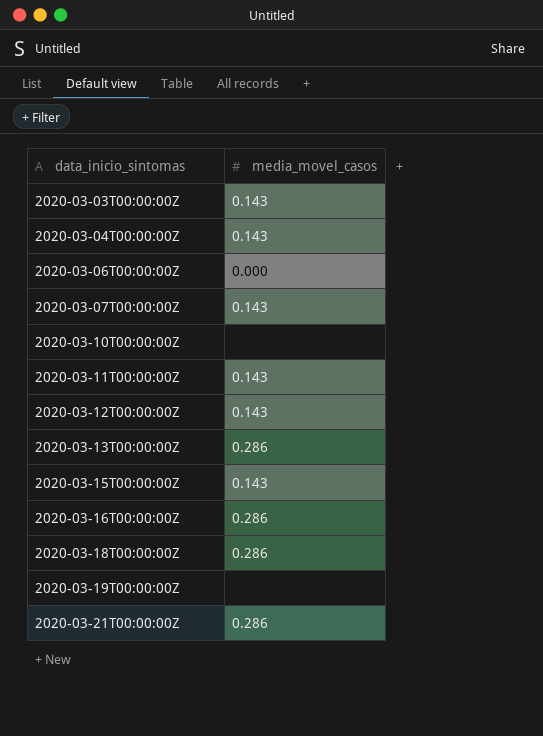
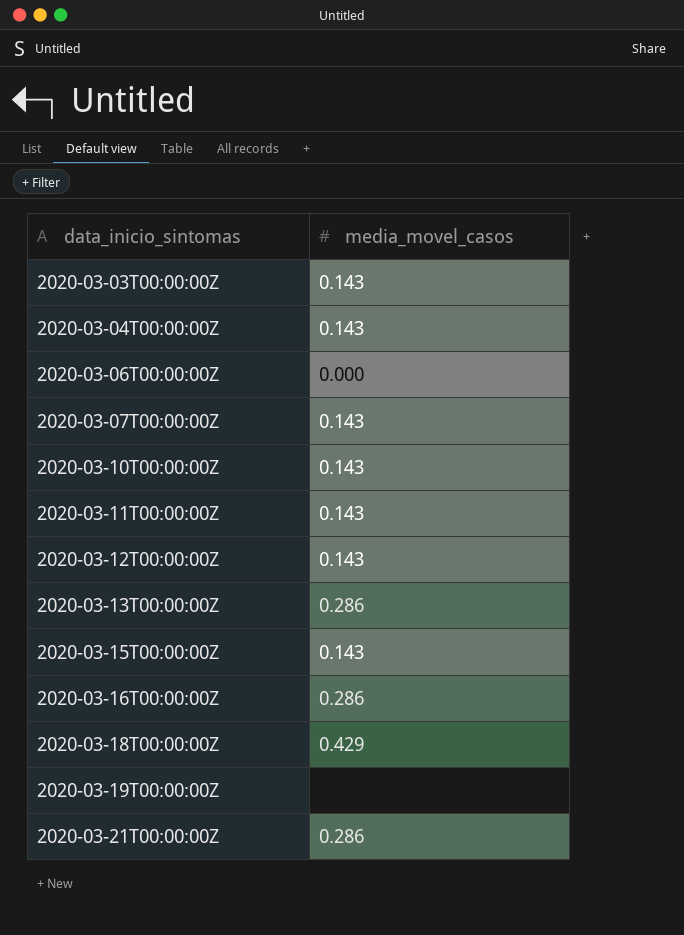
2020-03-10T00:00:00Z | media_movel_casos: none -> 0.143
2020-03-18T00:00:00Z | media_movel_casos: 0.286 -> 0.429

